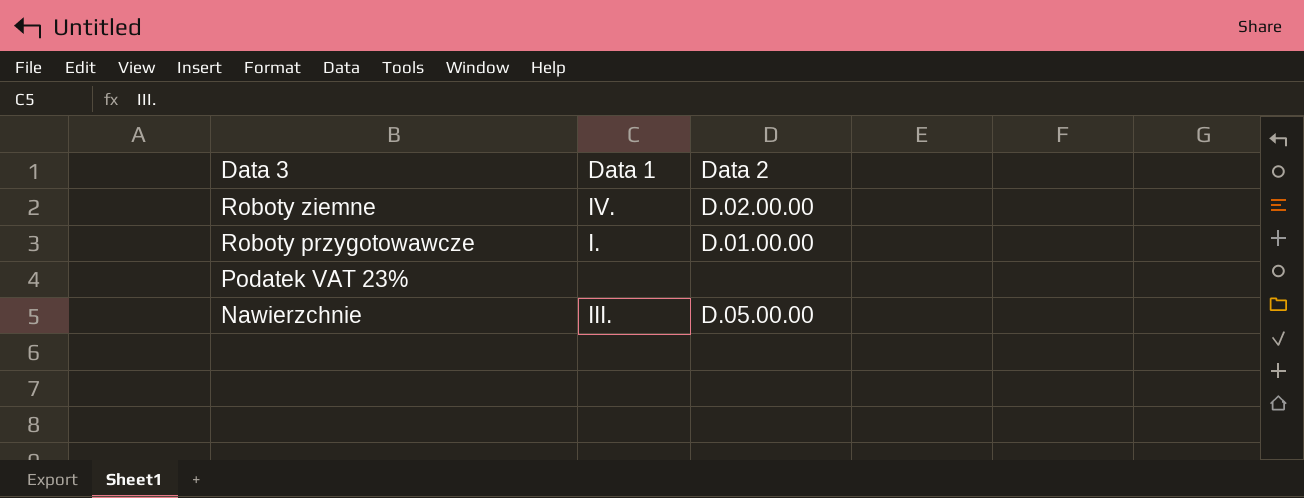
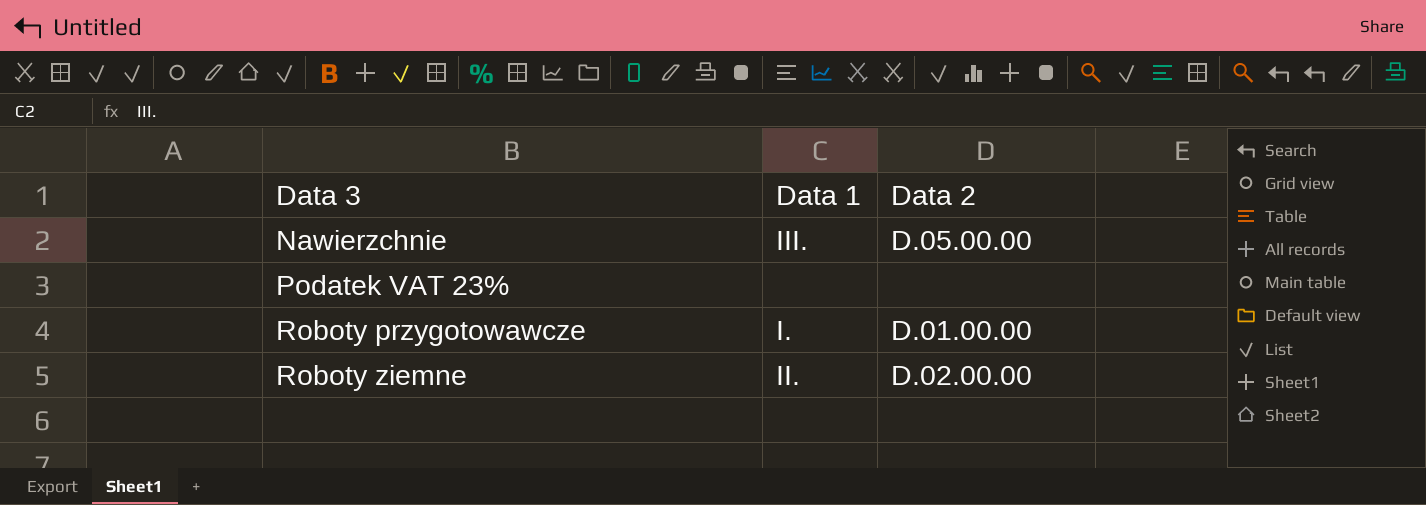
row order: Data 3 descending -> Data 3 ascending
Roboty ziemne | Data 1: IV. -> II.

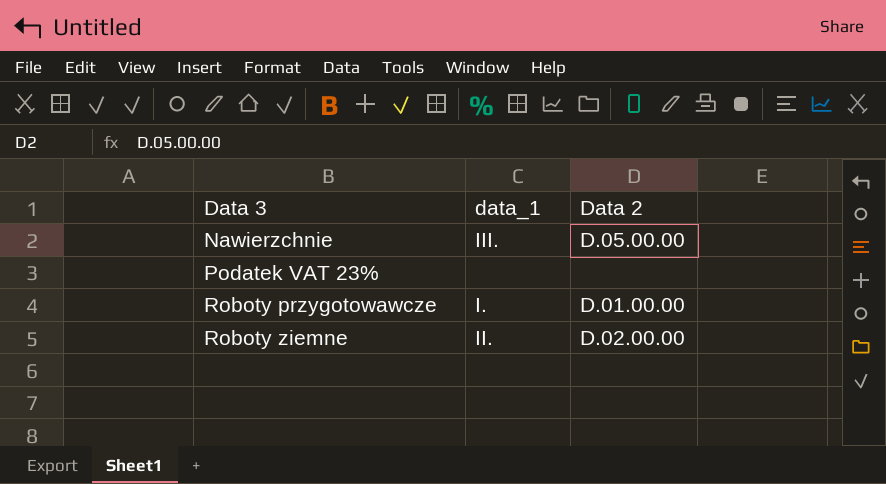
column name: Data 1 -> data_1

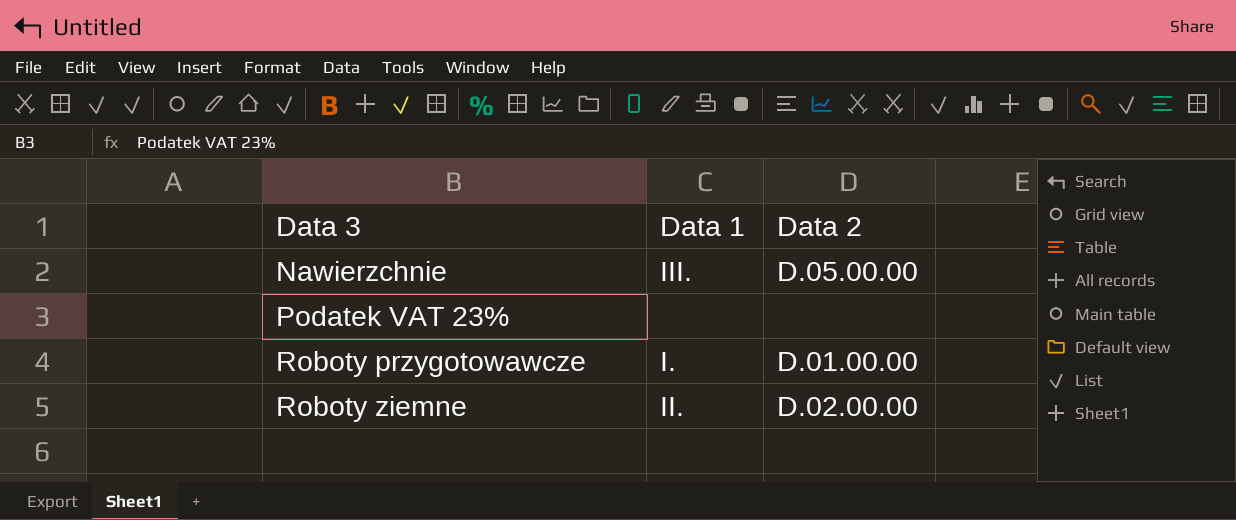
column name: data_1 -> Data 1

